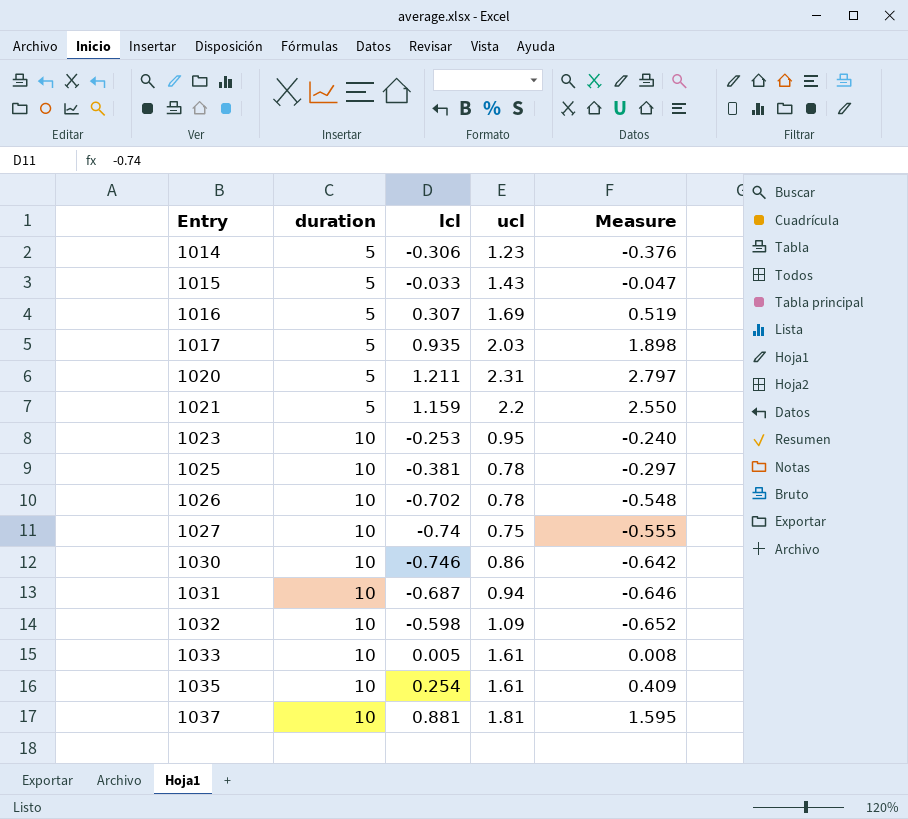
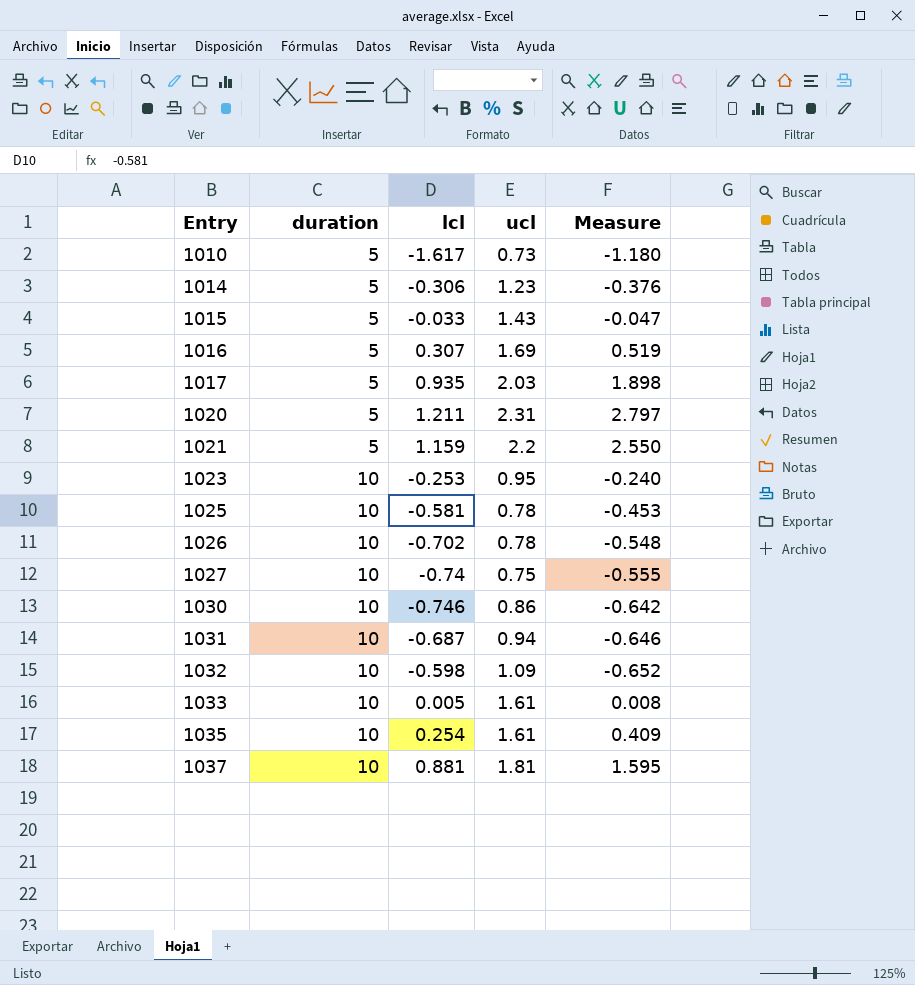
row 1010: none -> 5 | -1.617 | 0.73 | -1.180
1025 | lcl: -0.381 -> -0.581
1025 | Measure: -0.297 -> -0.453

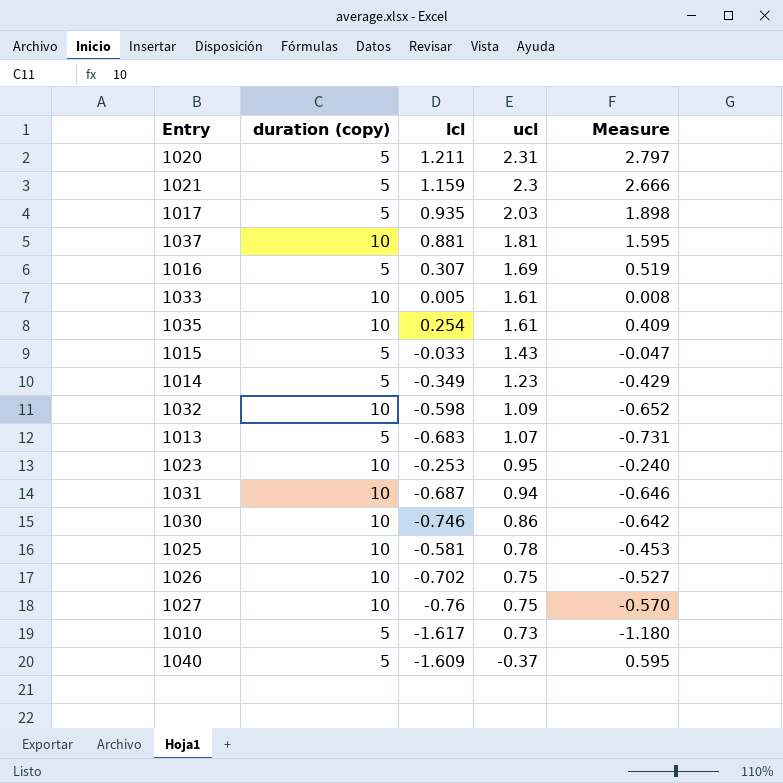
row order: Entry ascending -> ucl descending
column name: duration -> duration (copy)
1021 | ucl: 2.2 -> 2.3
1021 | Measure: 2.550 -> 2.666
1014 | lcl: -0.306 -> -0.349
1014 | Measure: -0.376 -> -0.429
row 1013: none -> 5 | -0.683 | 1.07 | -0.731
1026 | ucl: 0.78 -> 0.75
1026 | Measure: -0.548 -> -0.527
1027 | lcl: -0.74 -> -0.76
1027 | Measure: -0.555 -> -0.570
row 1040: none -> 5 | -1.609 | -0.37 | 0.595

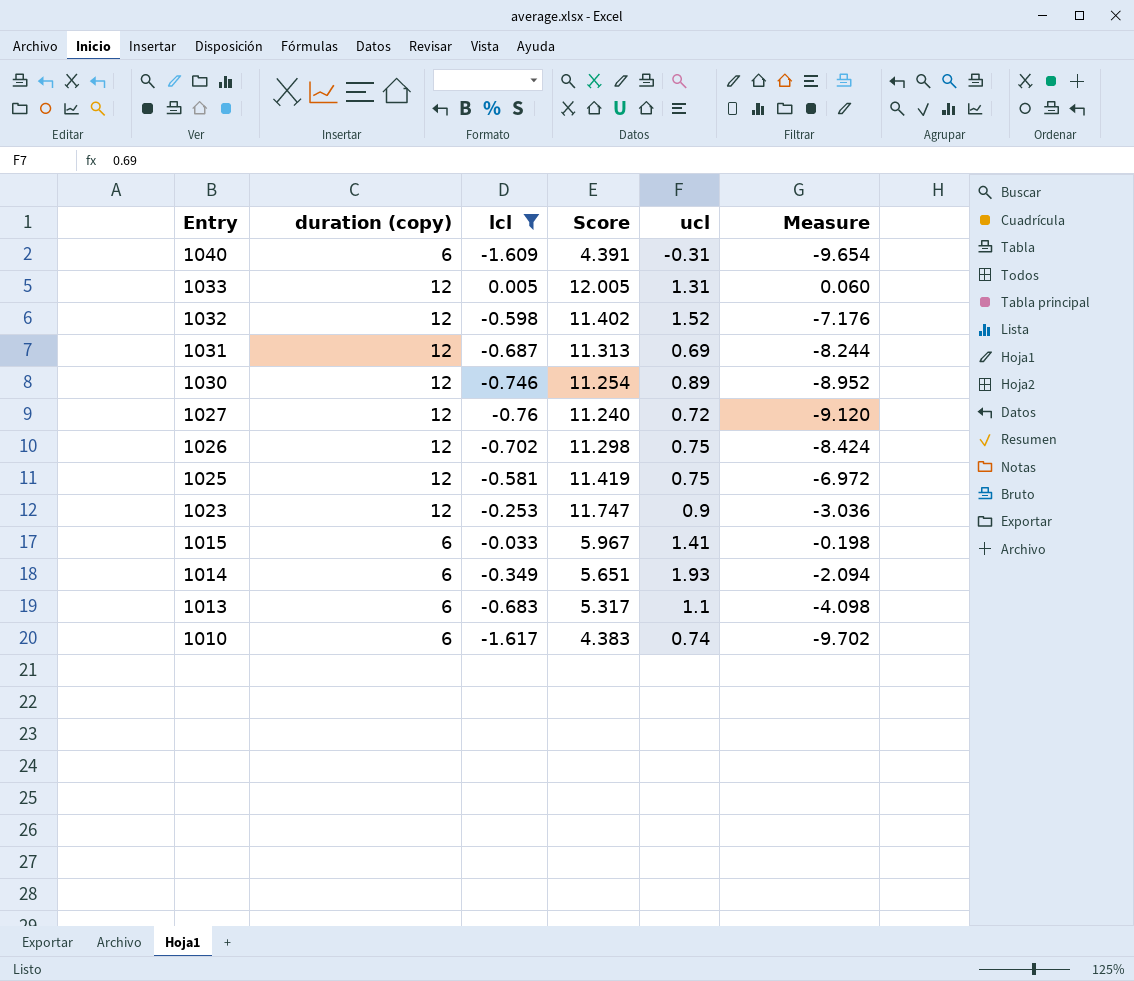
filter: none -> lcl <= 0.005
row order: ucl descending -> Entry descending
column Score | formula: none -> [duration (copy)] + [lcl]
column Measure | formula: [lcl] * [ucl] -> [duration (copy)] * [lcl]
1040 | duration (copy): 5 -> 6
1040 | ucl: -0.37 -> -0.31
1033 | duration (copy): 10 -> 12
1033 | ucl: 1.61 -> 1.31
1032 | duration (copy): 10 -> 12
1032 | ucl: 1.09 -> 1.52
1031 | duration (copy): 10 -> 12
1031 | ucl: 0.94 -> 0.69
1030 | duration (copy): 10 -> 12
1030 | ucl: 0.86 -> 0.89
1027 | duration (copy): 10 -> 12
1027 | ucl: 0.75 -> 0.72
1026 | duration (copy): 10 -> 12
1025 | duration (copy): 10 -> 12
1025 | ucl: 0.78 -> 0.75
1023 | duration (copy): 10 -> 12
1023 | ucl: 0.95 -> 0.9
1015 | duration (copy): 5 -> 6
1015 | ucl: 1.43 -> 1.41
1014 | duration (copy): 5 -> 6
1014 | ucl: 1.23 -> 1.93
1013 | duration (copy): 5 -> 6
1013 | ucl: 1.07 -> 1.1
1010 | duration (copy): 5 -> 6
1010 | ucl: 0.73 -> 0.74

